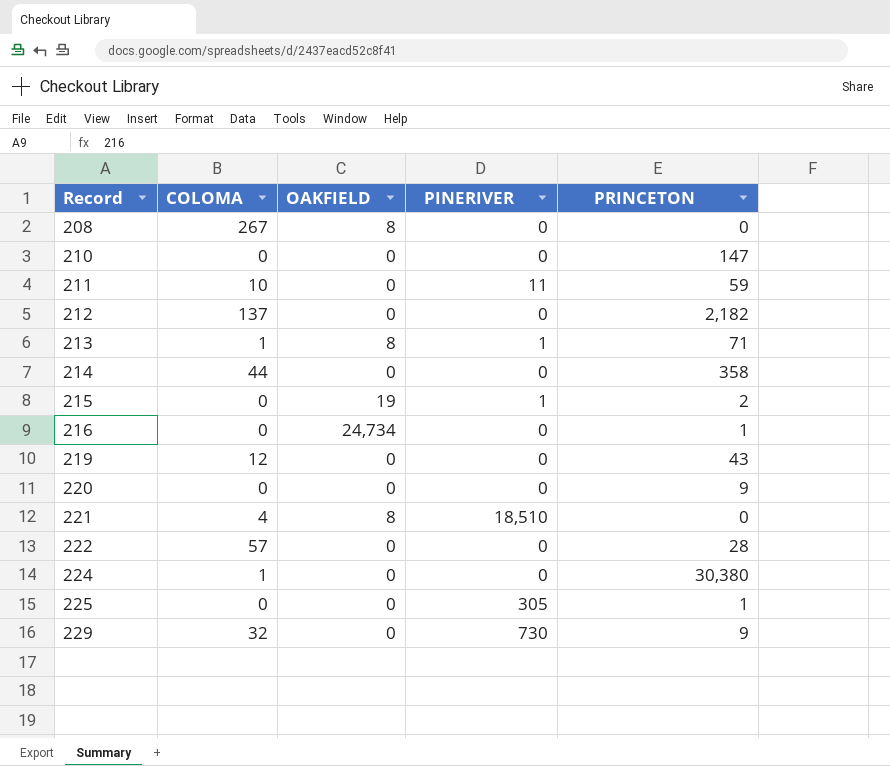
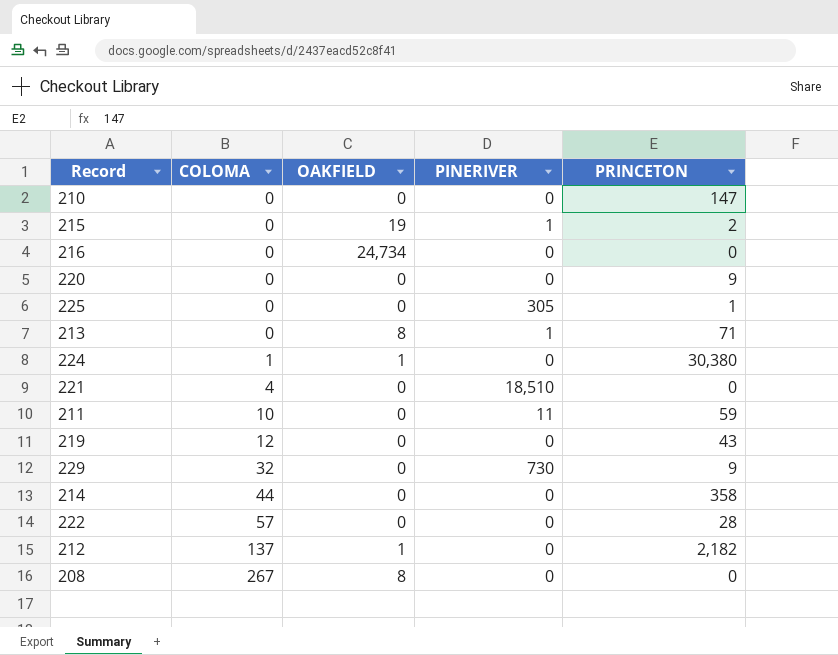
row order: Record ascending -> COLOMA ascending
216 | PRINCETON: 1 -> 0
213 | COLOMA: 1 -> 0
224 | OAKFIELD: 0 -> 1
221 | OAKFIELD: 8 -> 0
212 | OAKFIELD: 0 -> 1

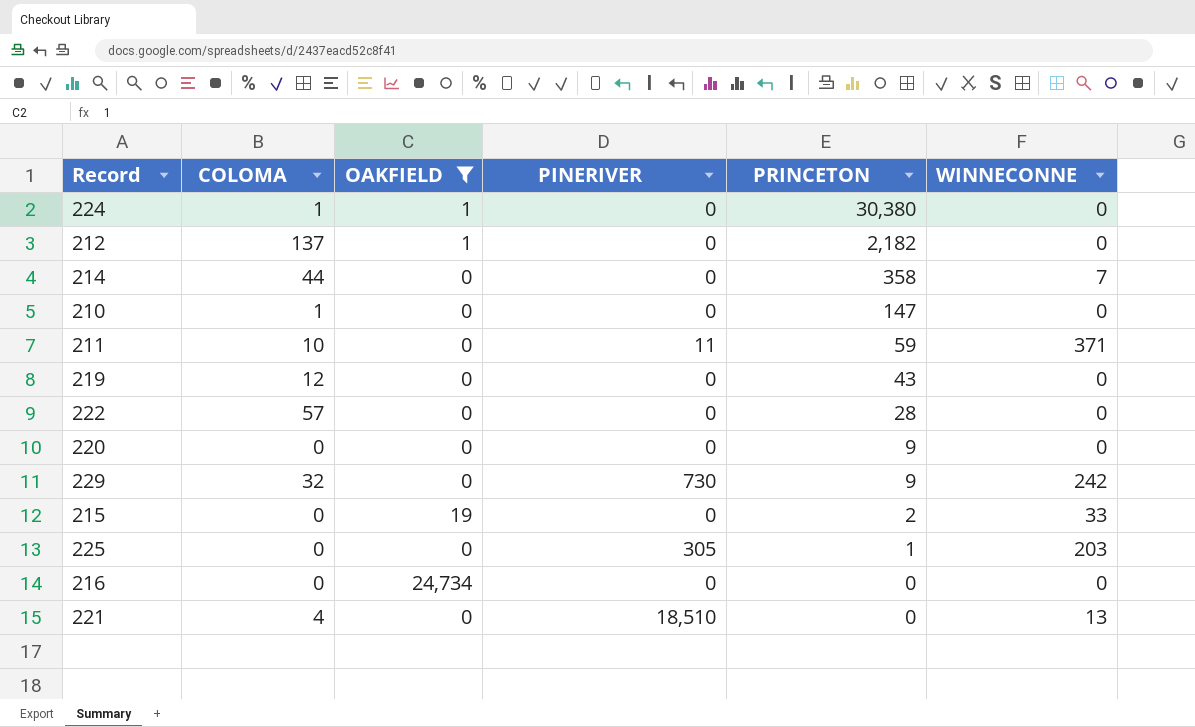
filter: none -> OAKFIELD != 8
row order: COLOMA ascending -> PRINCETON descending
column WINNECONNE | position: none -> 6
210 | COLOMA: 0 -> 1
215 | PINERIVER: 1 -> 0

